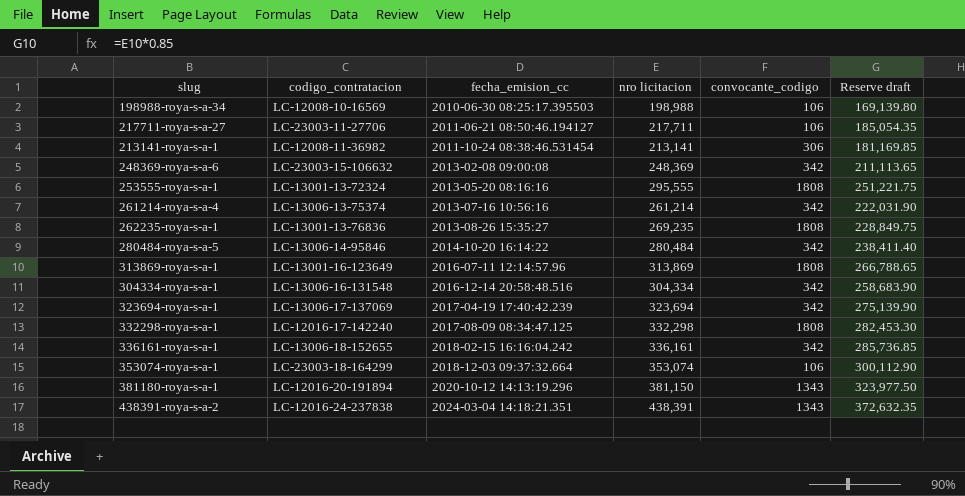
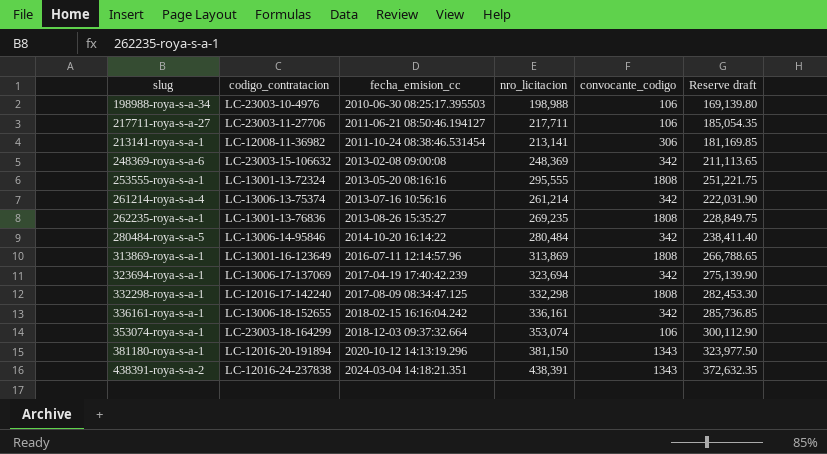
column name: nro licitacion -> nro_licitacion
row 304334-roya-s-a-1: LC-13006-16-131548 | 2016-12-14 20:58:48.516 | 304,334 | 342 | 258,683.90 -> none
198988-roya-s-a-34 | codigo_contratacion: LC-12008-10-16569 -> LC-23003-10-4976

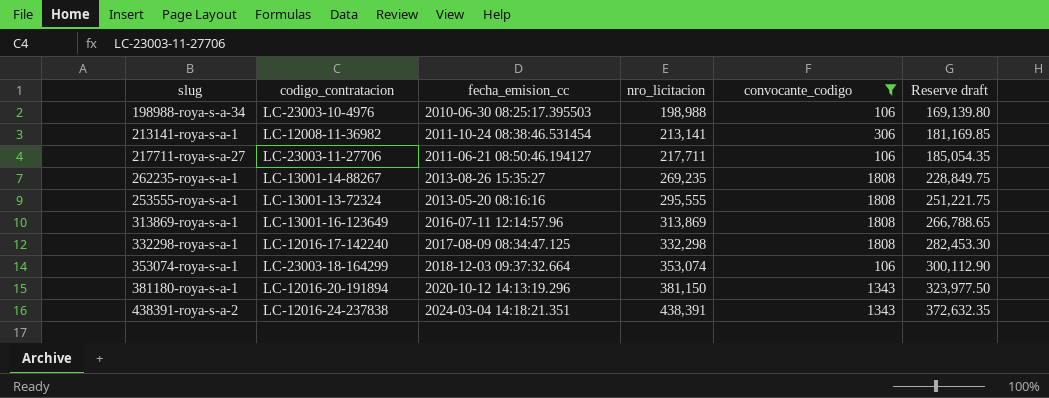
filter: none -> convocante_codigo != 342
row order: fecha_emision_cc ascending -> nro_licitacion ascending
262235-roya-s-a-1 | codigo_contratacion: LC-13001-13-76836 -> LC-13001-14-88267

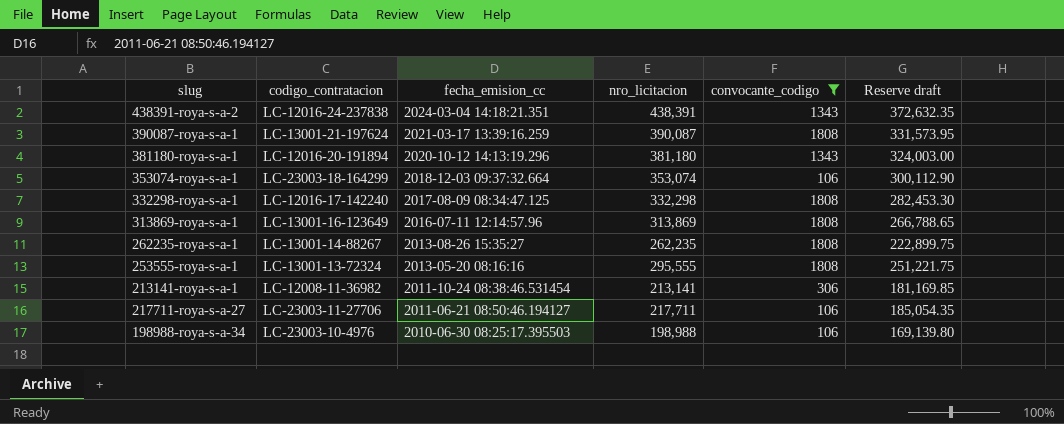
row order: nro_licitacion ascending -> fecha_emision_cc descending
row 390087-roya-s-a-1: none -> LC-13001-21-197624 | 2021-03-17 13:39:16.259 | 390,087 | 1808 | 331,573.95
381180-roya-s-a-1 | nro_licitacion: 381,150 -> 381,180
381180-roya-s-a-1 | Reserve draft: 323,977.50 -> 324,003.00
262235-roya-s-a-1 | nro_licitacion: 269,235 -> 262,235
262235-roya-s-a-1 | Reserve draft: 228,849.75 -> 222,899.75

